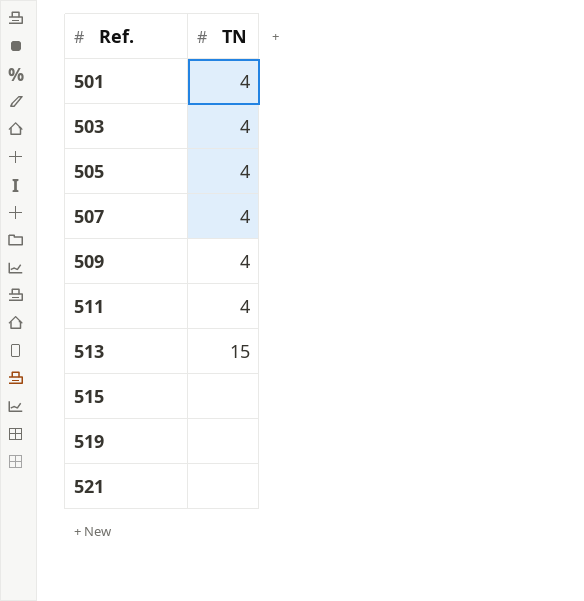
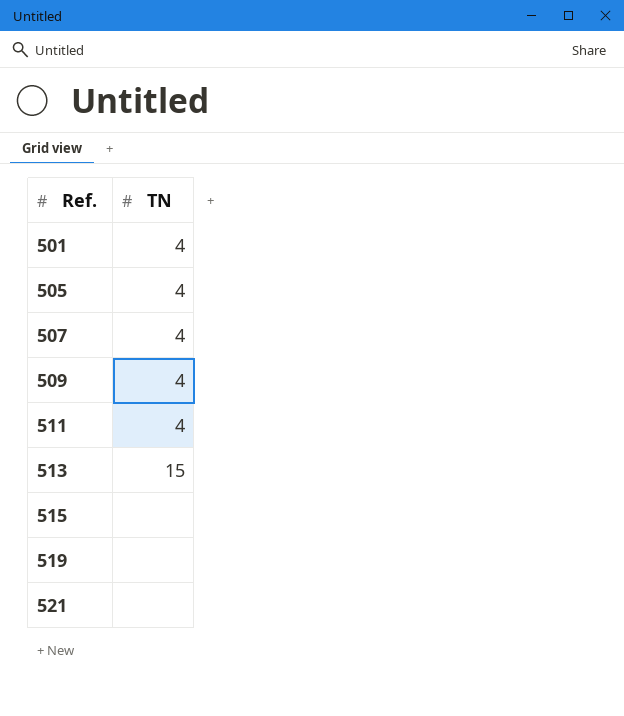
row 503: 4 -> none

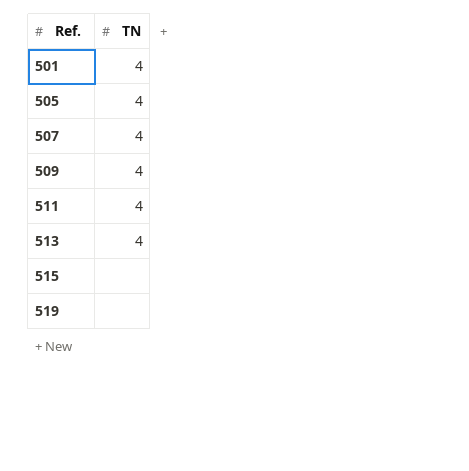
row 521: none -> none
513 | TN: 15 -> 4

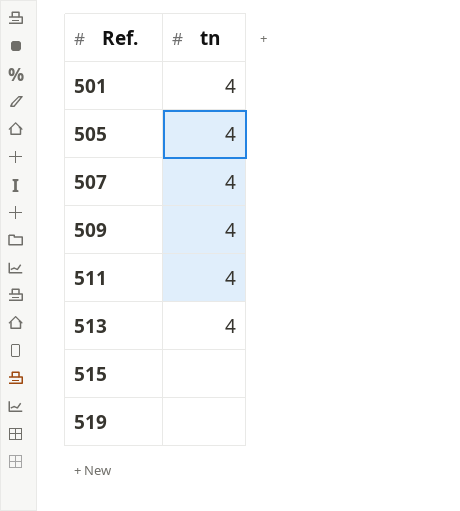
column name: TN -> tn

